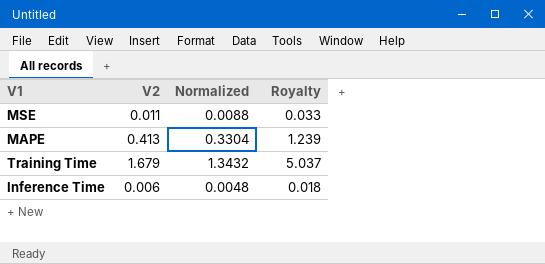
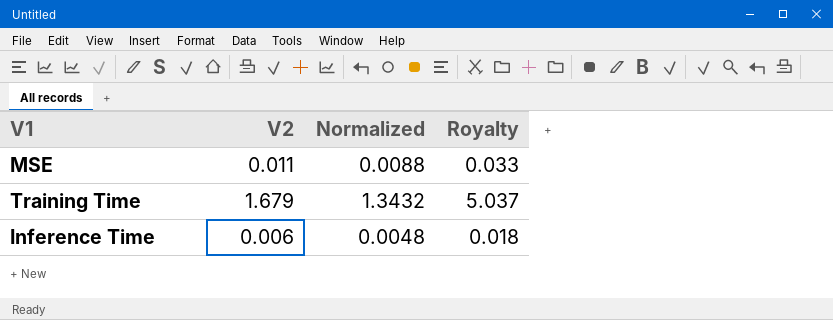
row MAPE: 0.413 | 0.3304 | 1.239 -> none

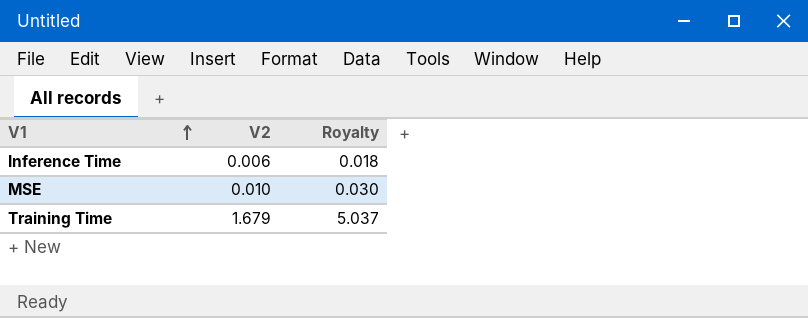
row order: none -> V1 ascending
column Normalized | formula: [V2] * 0.8 -> none
MSE | V2: 0.011 -> 0.010
MSE | Royalty: 0.033 -> 0.030

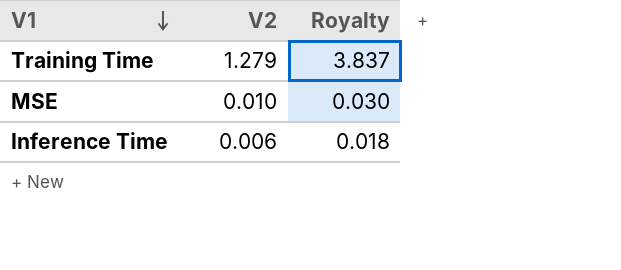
row order: V1 ascending -> V1 descending
Training Time | V2: 1.679 -> 1.279
Training Time | Royalty: 5.037 -> 3.837

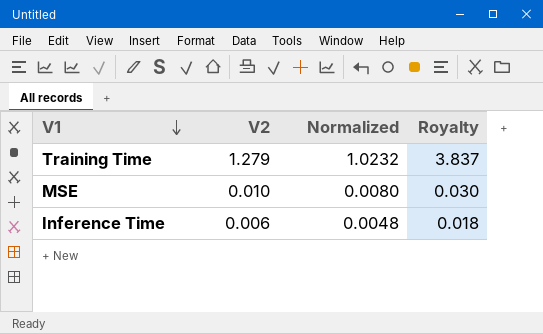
column Normalized | formula: none -> [V2] * 0.8

